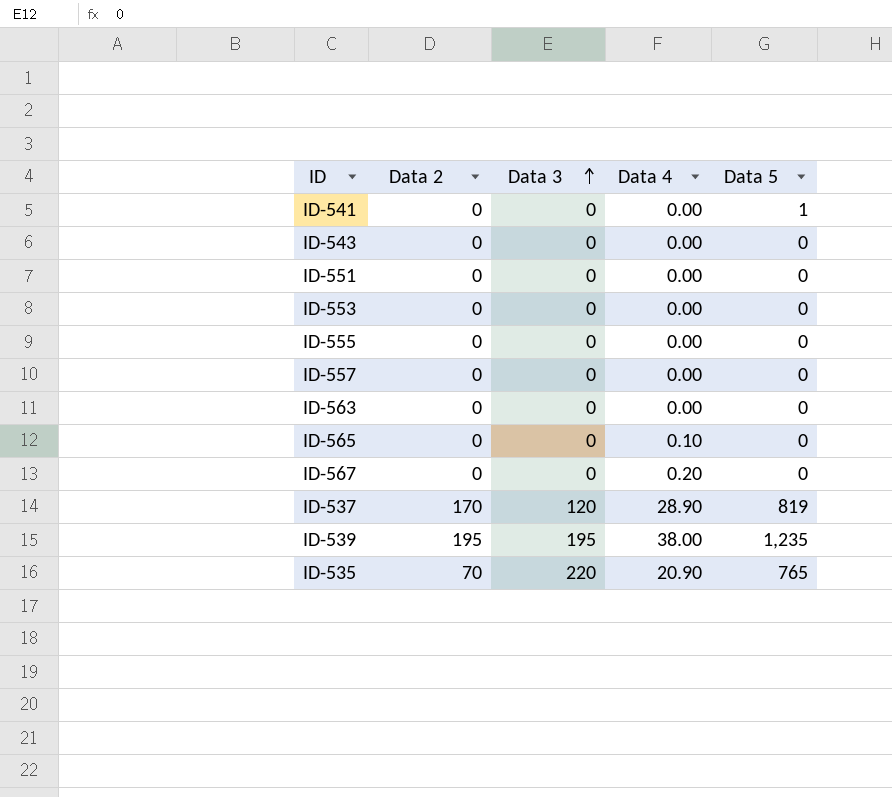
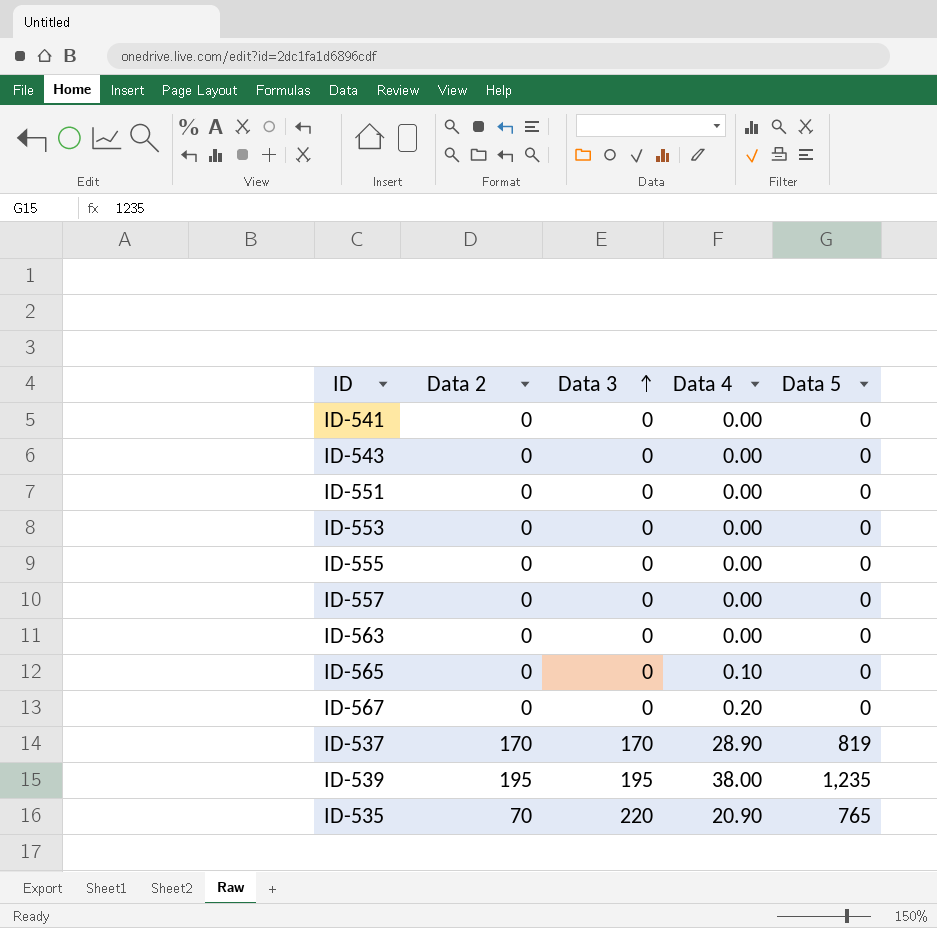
ID-541 | Data 5: 1 -> 0
ID-537 | Data 3: 120 -> 170

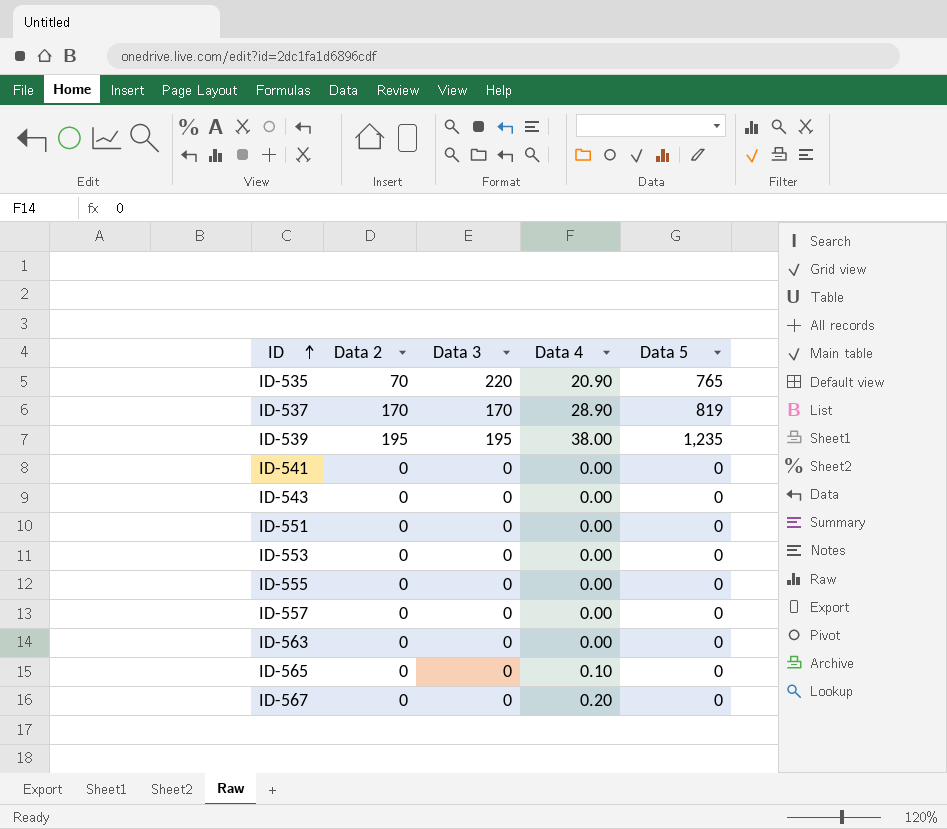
row order: Data 3 ascending -> ID ascending

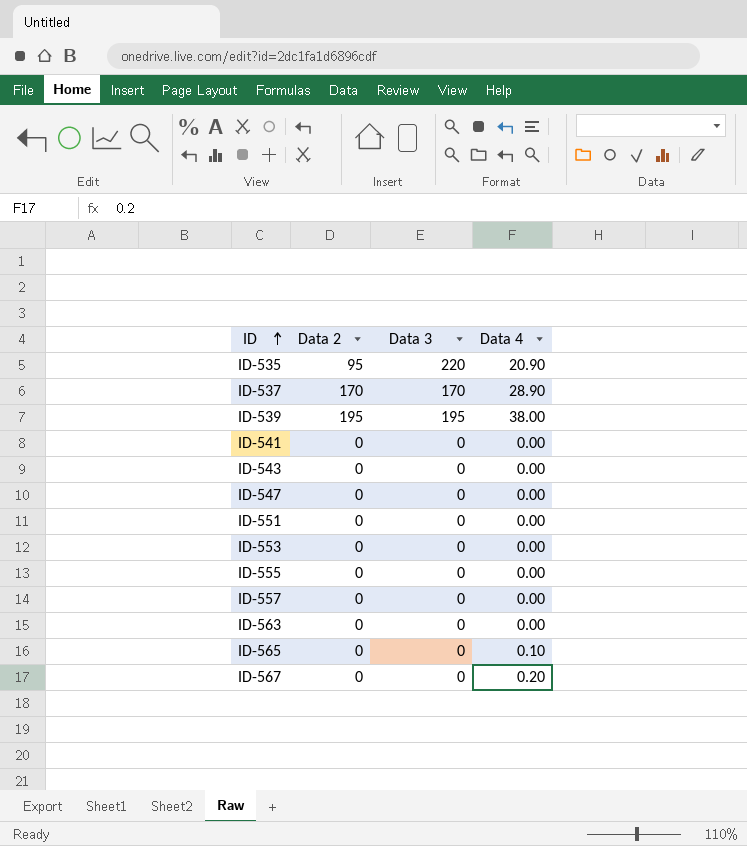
column Data 5 | position: 5 -> none
ID-535 | Data 2: 70 -> 95
row ID-547: none -> 0 | 0 | 0.00

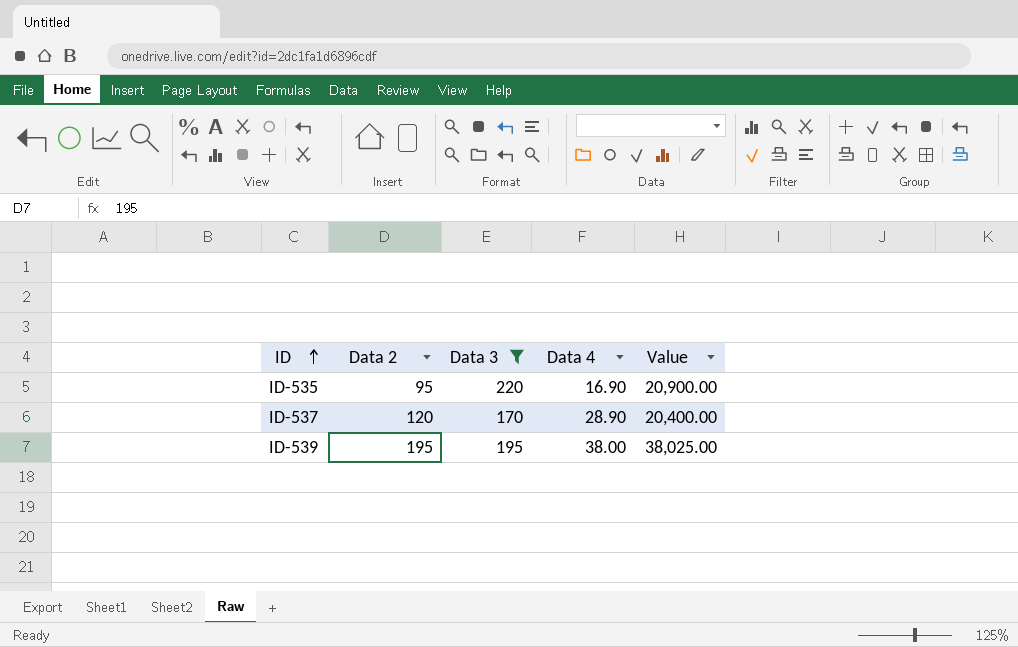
filter: none -> Data 3 != 0
column Value | formula: none -> [Data 2] * [Data 3]
ID-535 | Data 4: 20.90 -> 16.90
ID-537 | Data 2: 170 -> 120

